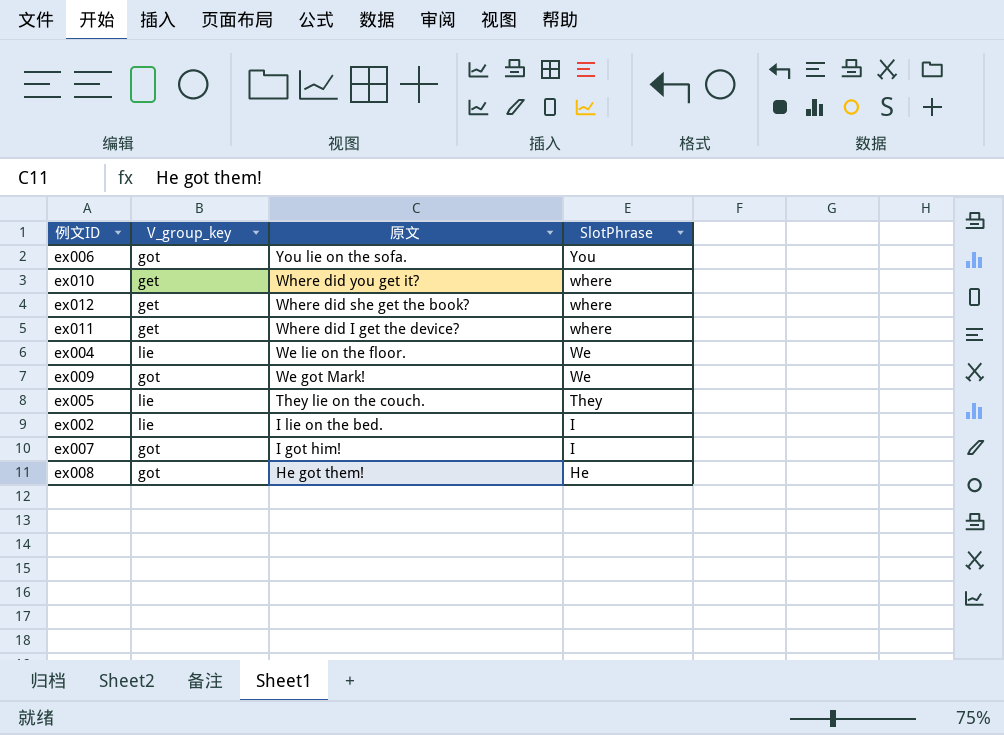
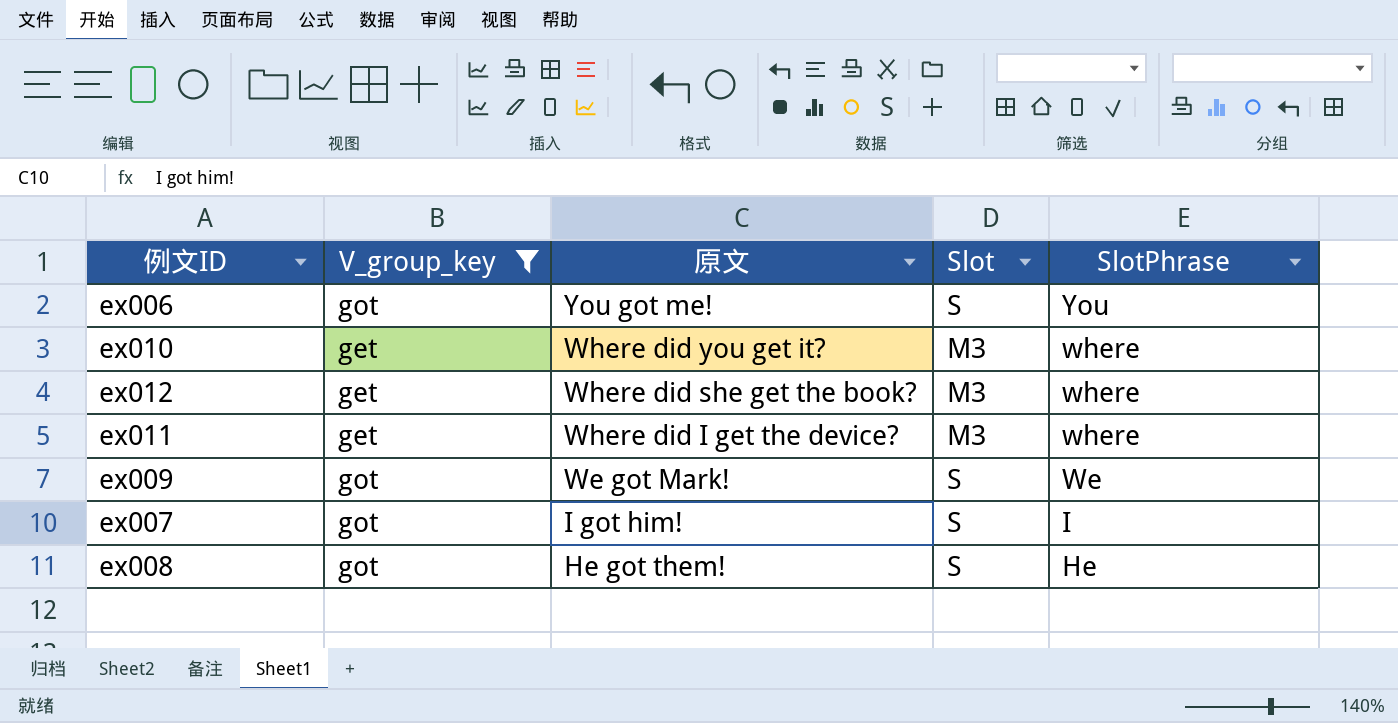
filter: none -> V_group_key != lie
column Slot | position: none -> 4
ex006 | 原文: You lie on the sofa. -> You got me!

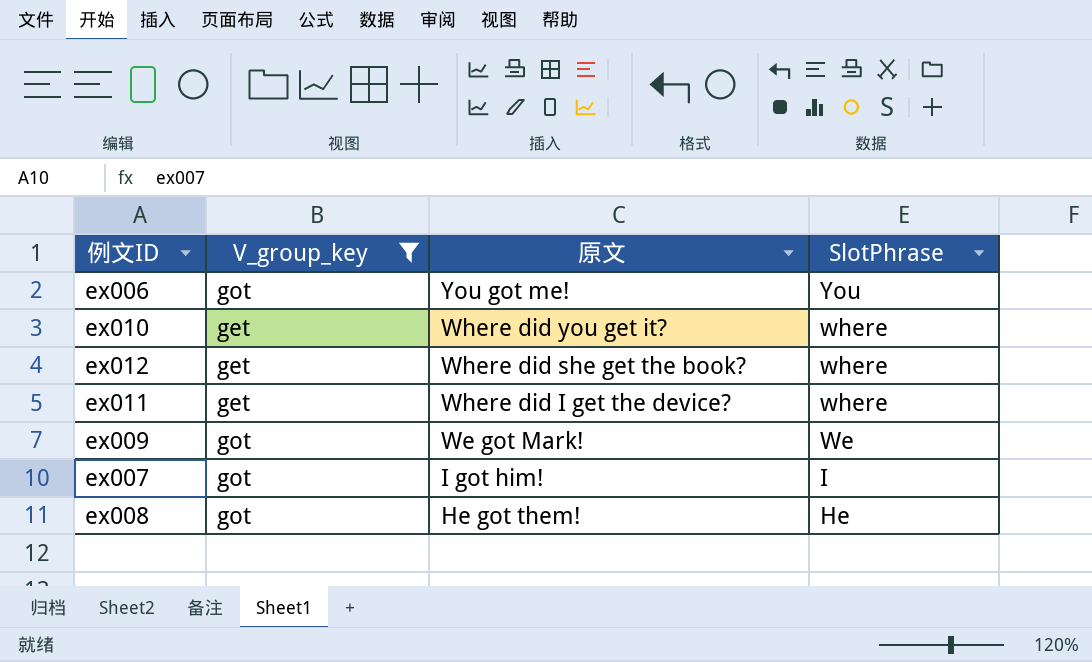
column Slot | position: 4 -> none

